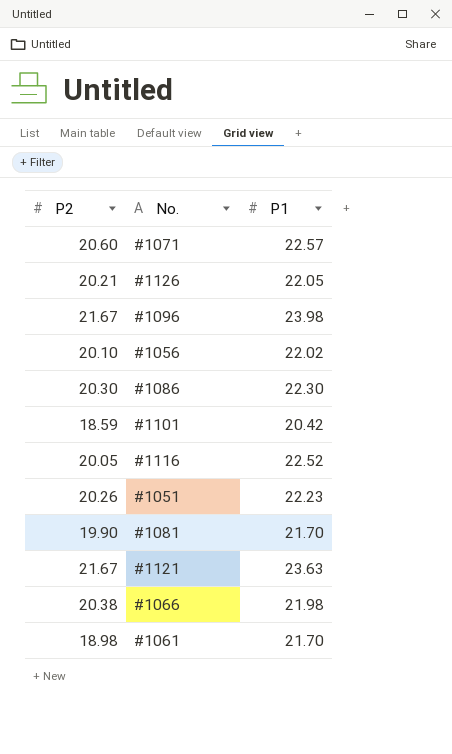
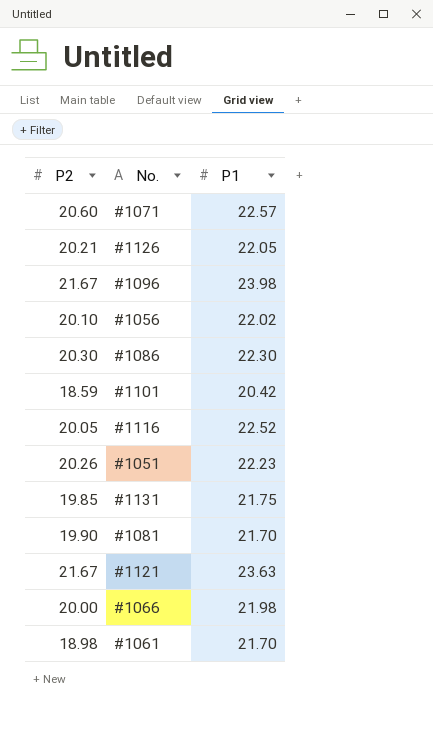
row #1131: none -> 19.85 | 21.75
#1066 | P2: 20.38 -> 20.00

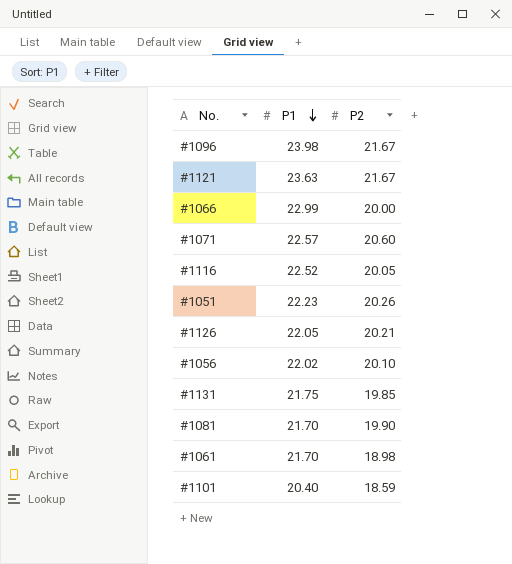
row order: none -> P1 descending
column P2 | position: 1 -> 3
row #1086: 20.30 | 22.30 -> none
#1066 | P1: 21.98 -> 22.99
#1101 | P1: 20.42 -> 20.40

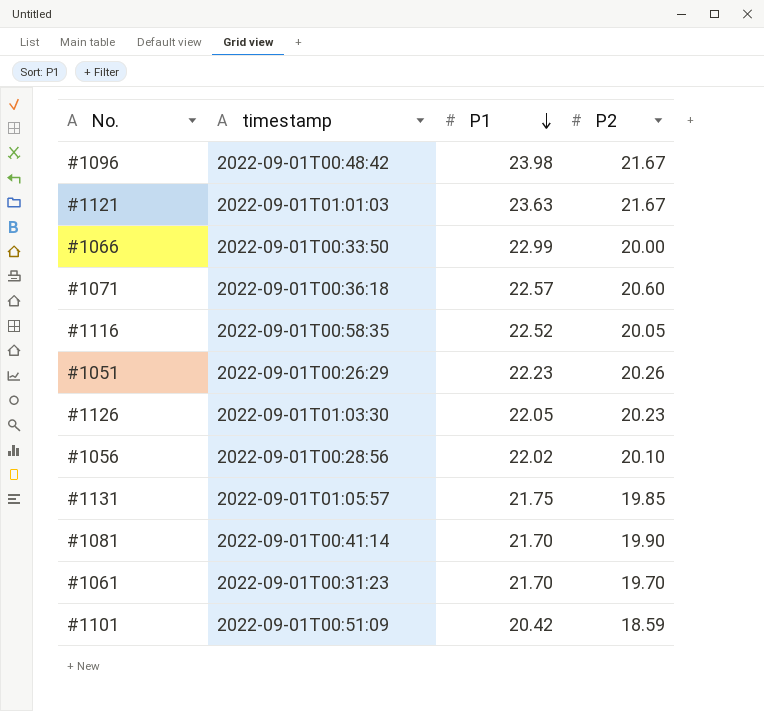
column timestamp | position: none -> 2
#1126 | P2: 20.21 -> 20.23
#1061 | P2: 18.98 -> 19.70
#1101 | P1: 20.40 -> 20.42

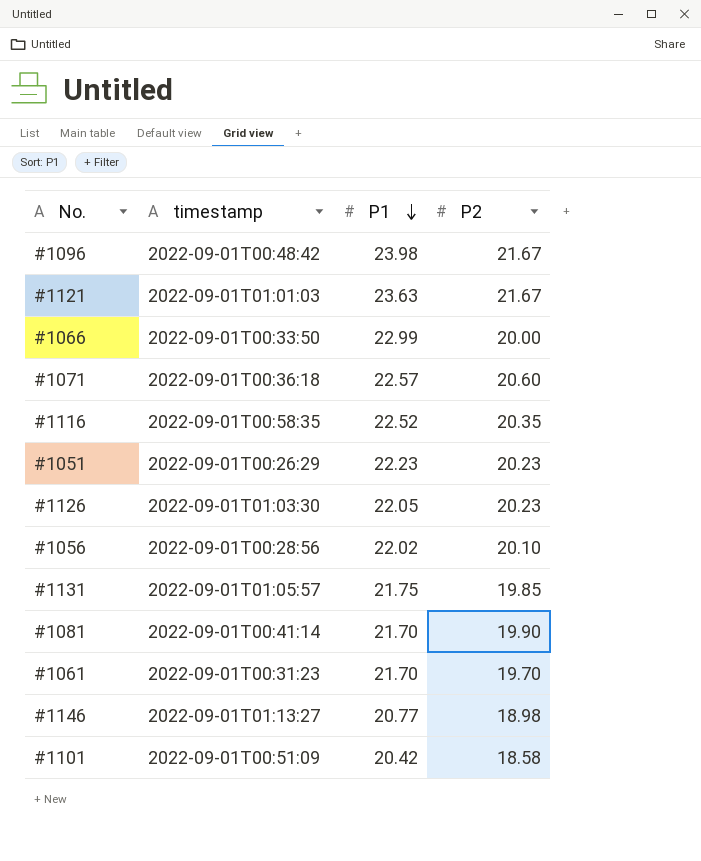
#1116 | P2: 20.05 -> 20.35
#1051 | P2: 20.26 -> 20.23
row #1146: none -> 2022-09-01T01:13:27 | 20.77 | 18.98
#1101 | P2: 18.59 -> 18.58

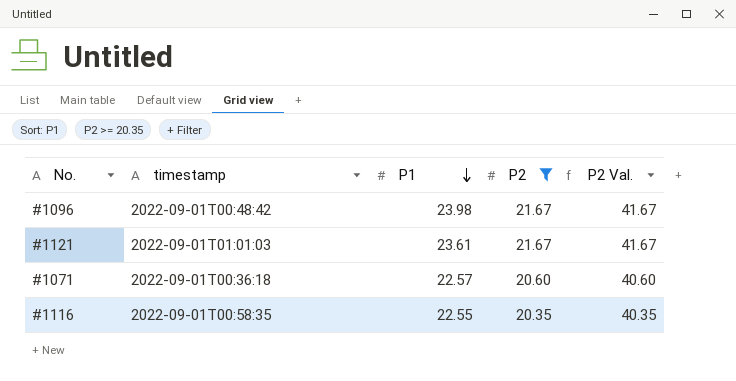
filter: none -> P2 >= 20.35
column P2 Val. | formula: none -> [P2] + 20
#1121 | P1: 23.63 -> 23.61
#1116 | P1: 22.52 -> 22.55

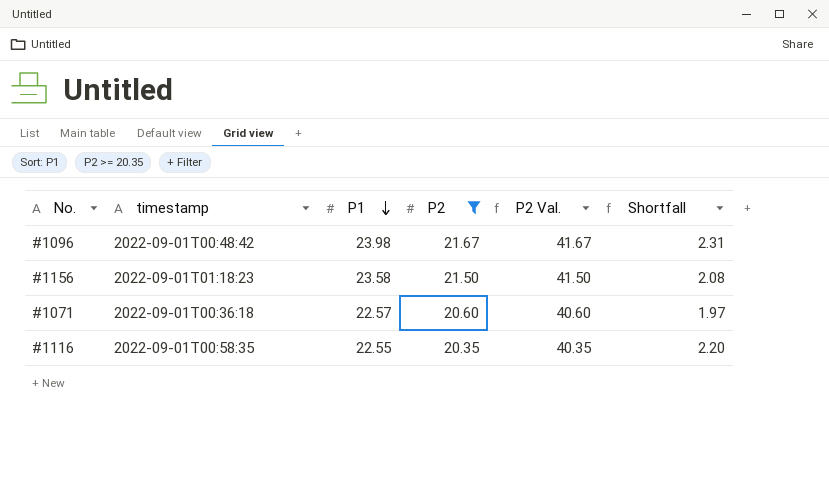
column Shortfall | formula: none -> [P1] - [P2]
row #1121: 2022-09-01T01:01:03 | 23.61 | 21.67 | 41.67 -> none
row #1156: none -> 2022-09-01T01:18:23 | 23.58 | 21.50 | 41.50 | 2.08

